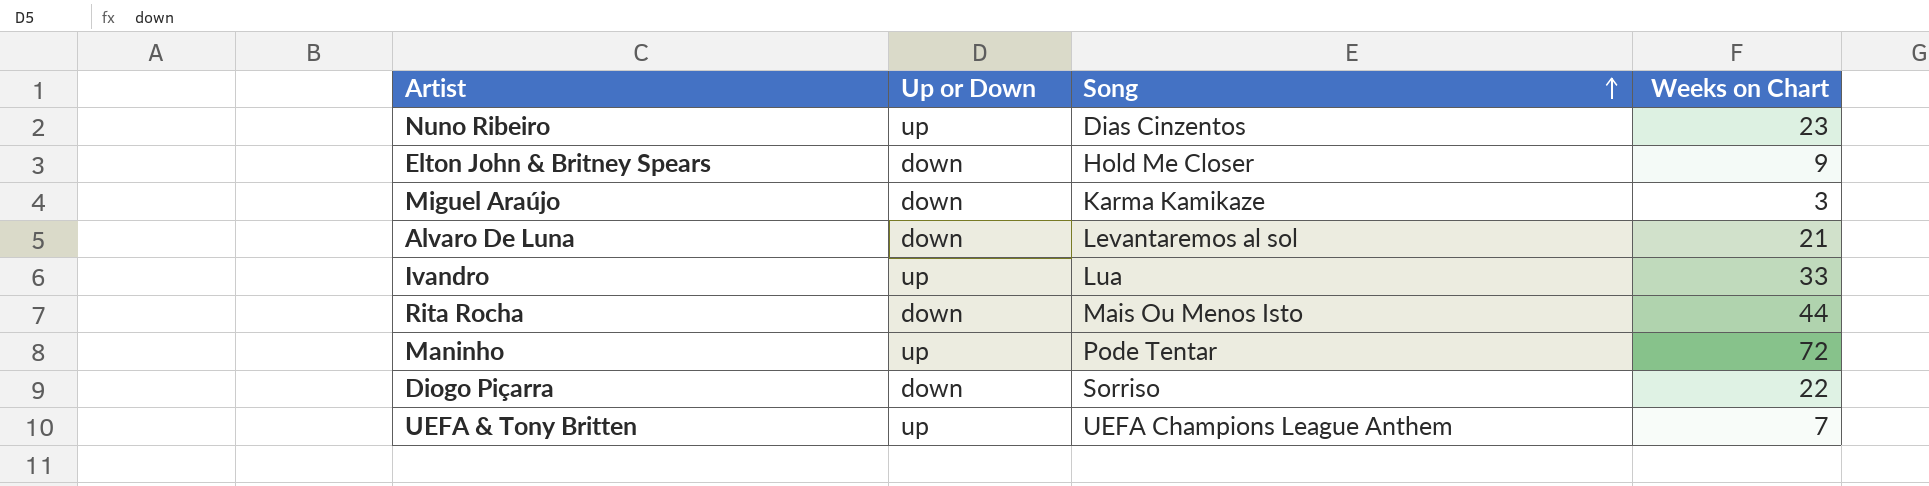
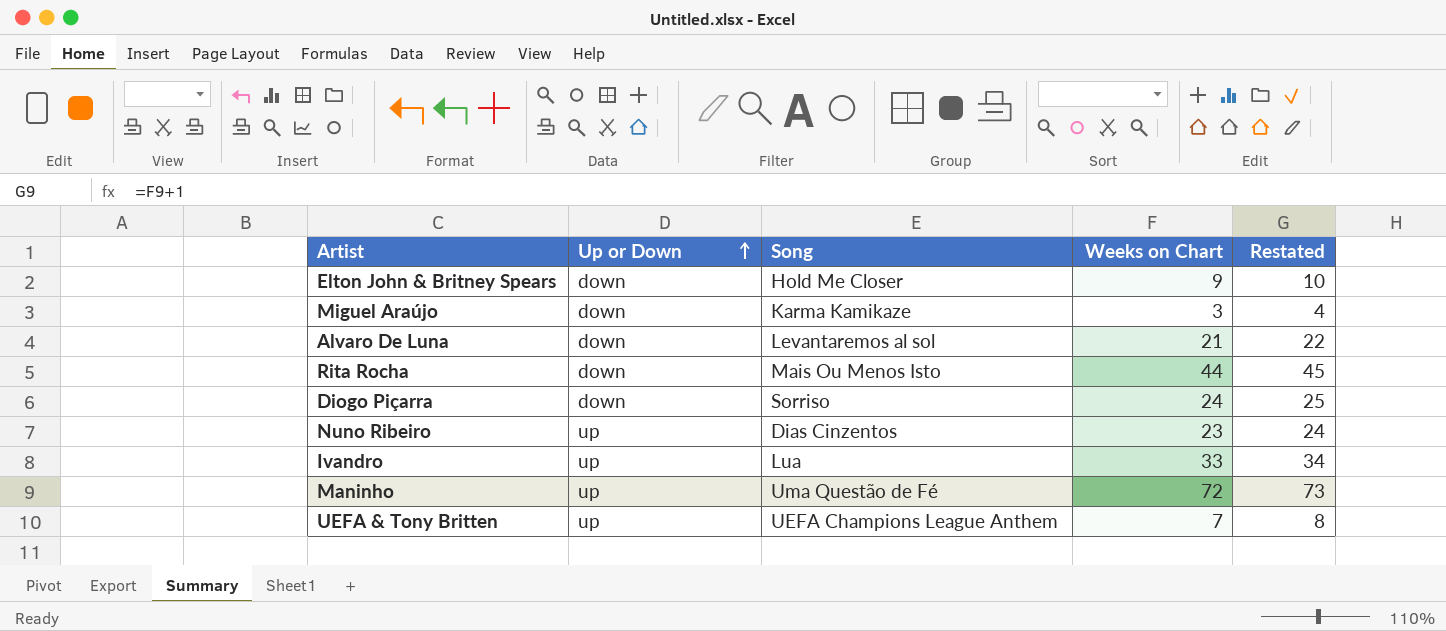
row order: Song ascending -> Up or Down ascending
column Restated | formula: none -> [Weeks on Chart] + 1
Diogo Piçarra | Weeks on Chart: 22 -> 24
Maninho | Song: Pode Tentar -> Uma Questão de Fé

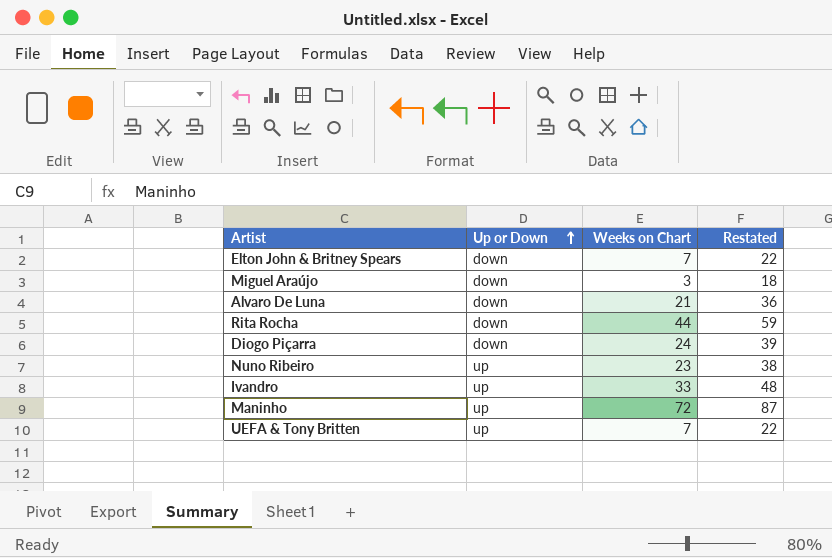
column Song | position: 3 -> none
column Restated | formula: [Weeks on Chart] + 1 -> [Weeks on Chart] + 15
Elton John & Britney Spears | Weeks on Chart: 9 -> 7

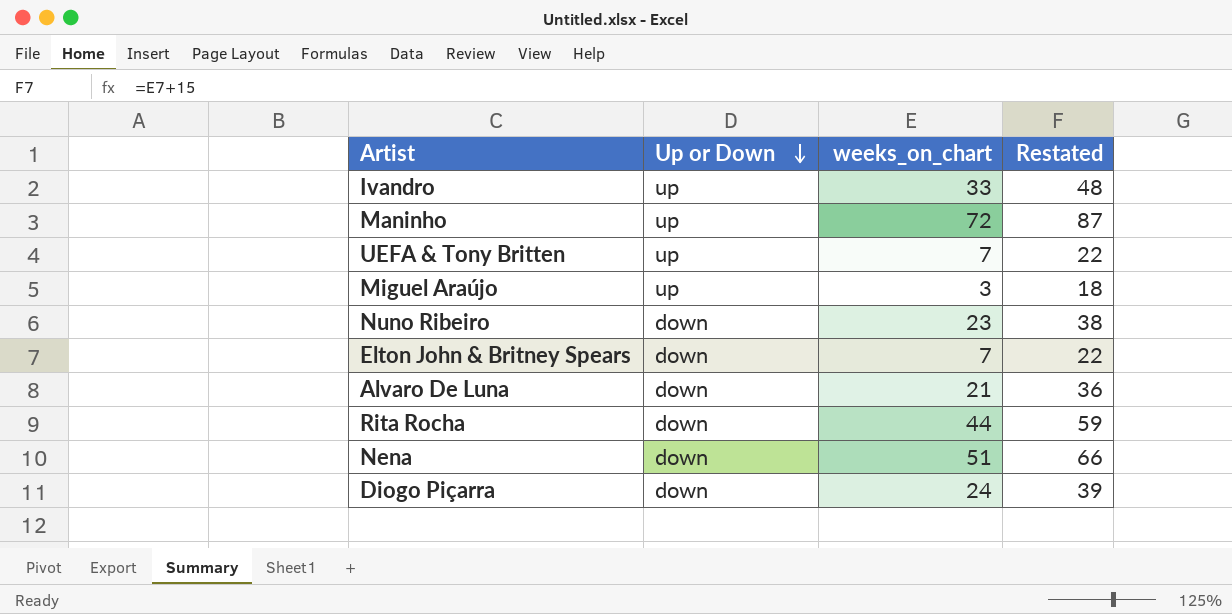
row order: Up or Down ascending -> Up or Down descending
column name: Weeks on Chart -> weeks_on_chart
Miguel Araújo | Up or Down: down -> up
Nuno Ribeiro | Up or Down: up -> down
row Nena: none -> down | 51 | 66

